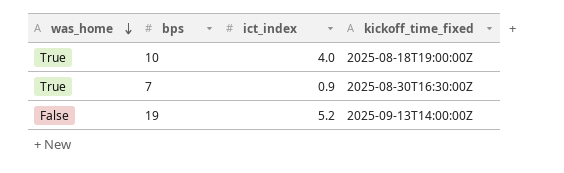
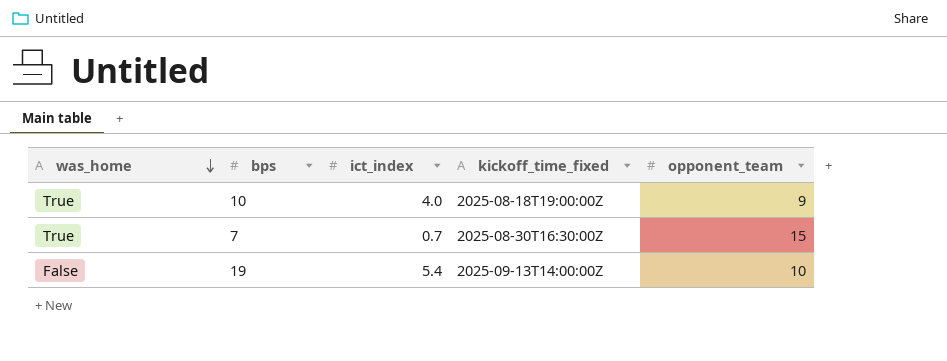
column opponent_team | position: none -> 5
7 | ict_index: 0.9 -> 0.7
19 | ict_index: 5.2 -> 5.4

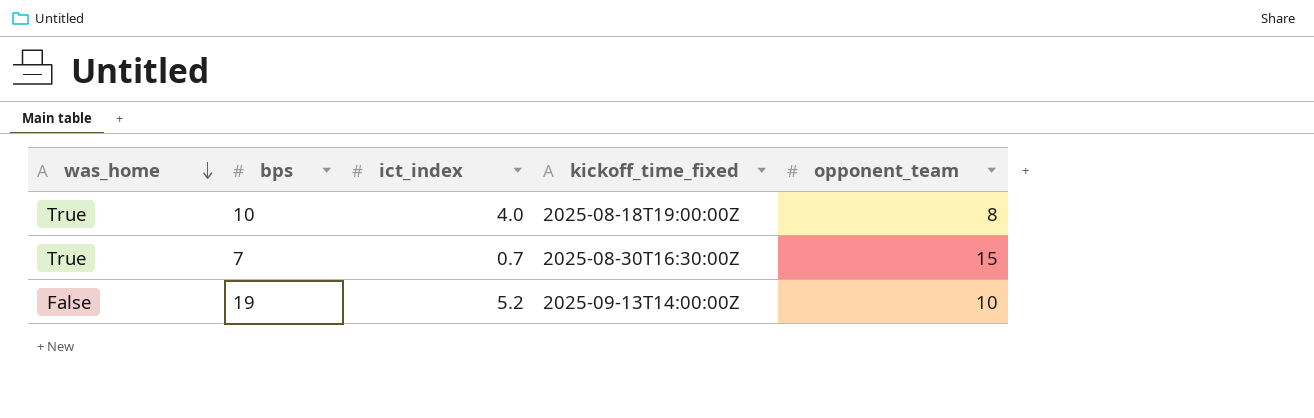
10 | opponent_team: 9 -> 8
19 | ict_index: 5.4 -> 5.2

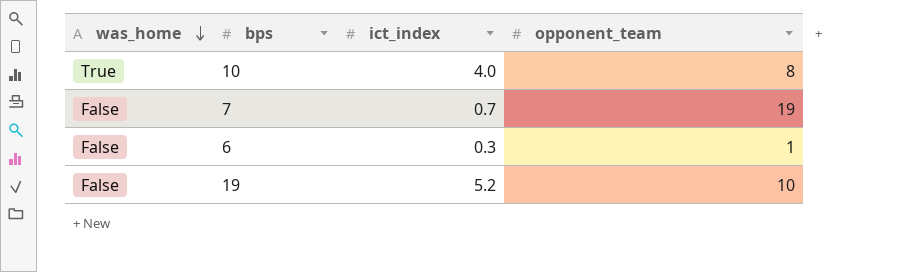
column kickoff_time_fixed | position: 4 -> none
7 | was_home: True -> False
7 | opponent_team: 15 -> 19
row 6: none -> False | 0.3 | 1

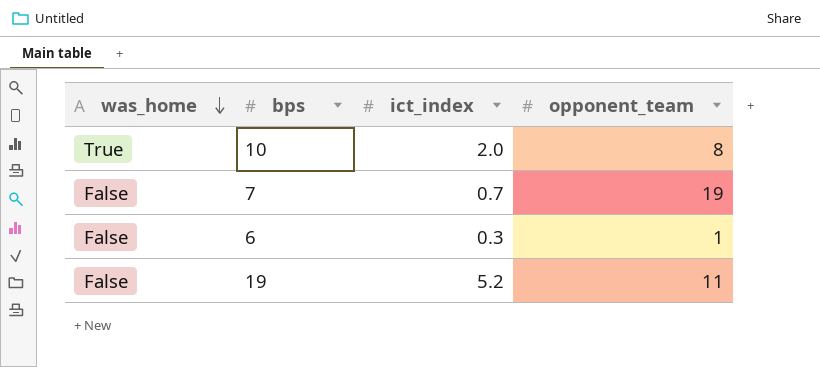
10 | ict_index: 4.0 -> 2.0
19 | opponent_team: 10 -> 11

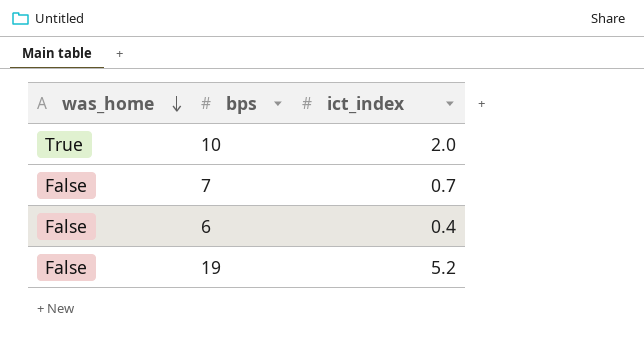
column opponent_team | position: 4 -> none
6 | ict_index: 0.3 -> 0.4

